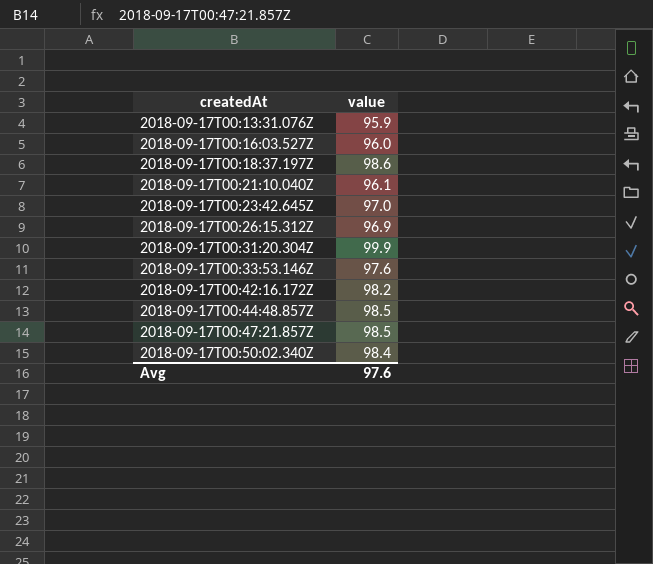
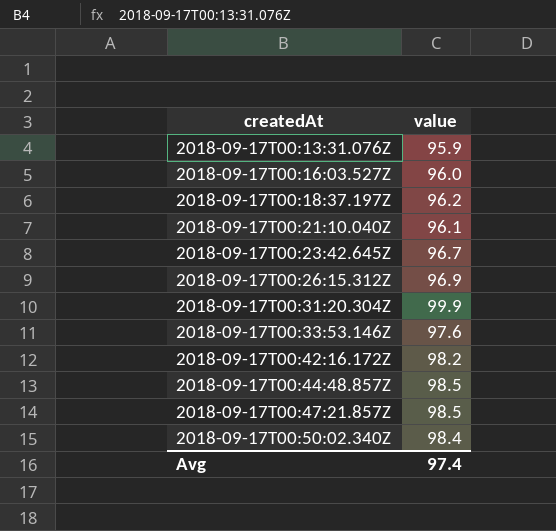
2018-09-17T00:18:37.197Z | value: 98.6 -> 96.2
2018-09-17T00:23:42.645Z | value: 97.0 -> 96.7
Avg | value: 97.6 -> 97.4

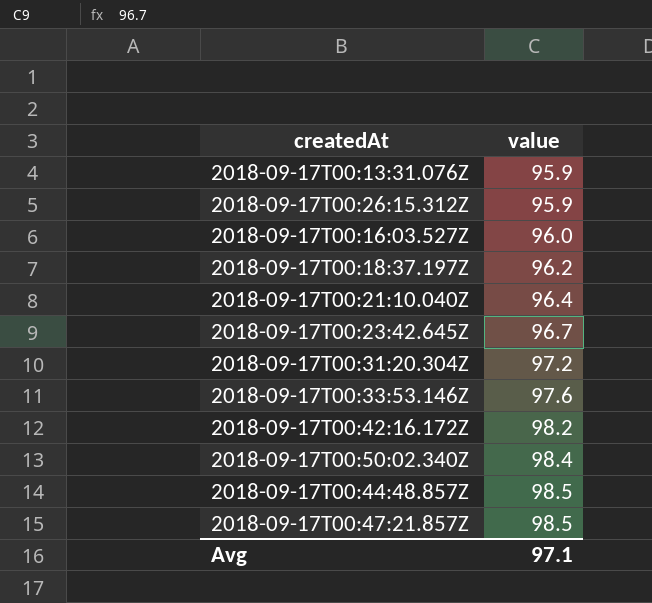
row order: createdAt ascending -> value ascending
2018-09-17T00:26:15.312Z | value: 96.9 -> 95.9
2018-09-17T00:21:10.040Z | value: 96.1 -> 96.4
2018-09-17T00:31:20.304Z | value: 99.9 -> 97.2
Avg | value: 97.4 -> 97.1

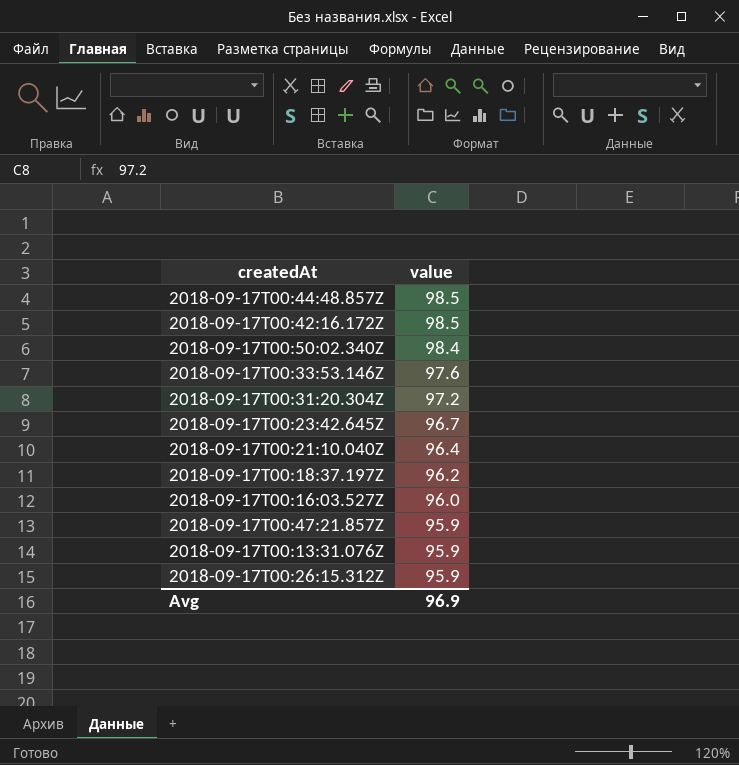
row order: value ascending -> value descending
2018-09-17T00:42:16.172Z | value: 98.2 -> 98.5
2018-09-17T00:47:21.857Z | value: 98.5 -> 95.9
Avg | value: 97.1 -> 96.9

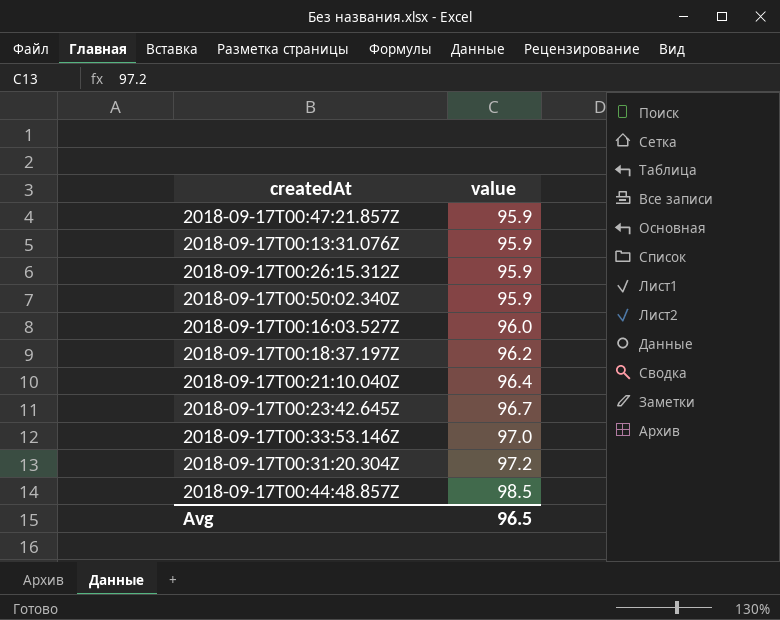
row order: value descending -> value ascending
row 2018-09-17T00:42:16.172Z: 98.5 -> none
2018-09-17T00:50:02.340Z | value: 98.4 -> 95.9
2018-09-17T00:33:53.146Z | value: 97.6 -> 97.0
Avg | value: 96.9 -> 96.5

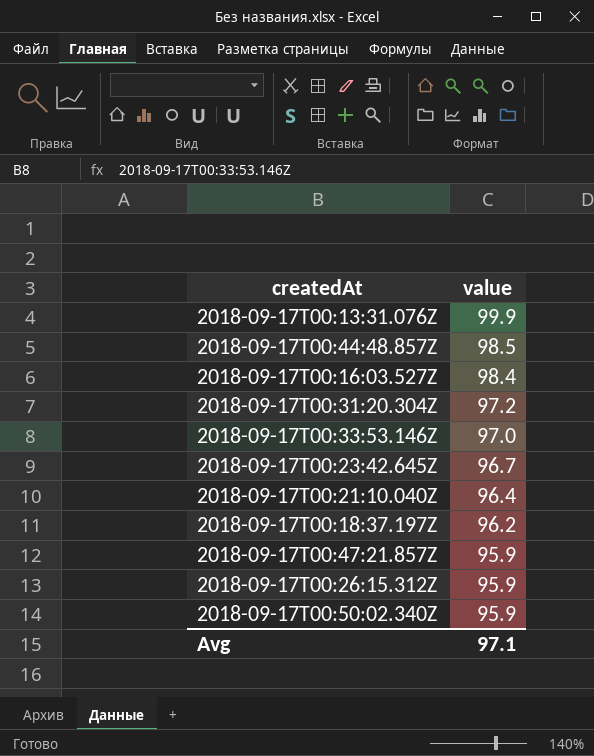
row order: value ascending -> value descending
2018-09-17T00:13:31.076Z | value: 95.9 -> 99.9
2018-09-17T00:16:03.527Z | value: 96.0 -> 98.4
Avg | value: 96.5 -> 97.1

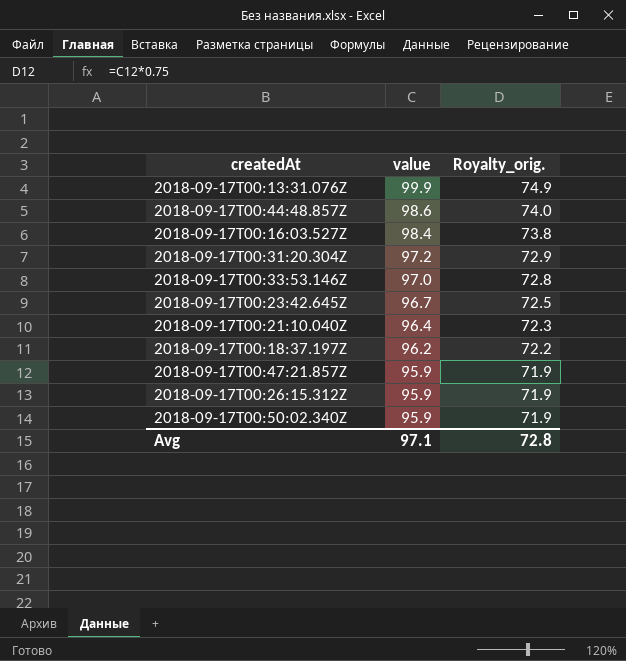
column Royalty_orig. | formula: none -> [value] * 0.75
2018-09-17T00:44:48.857Z | value: 98.5 -> 98.6

